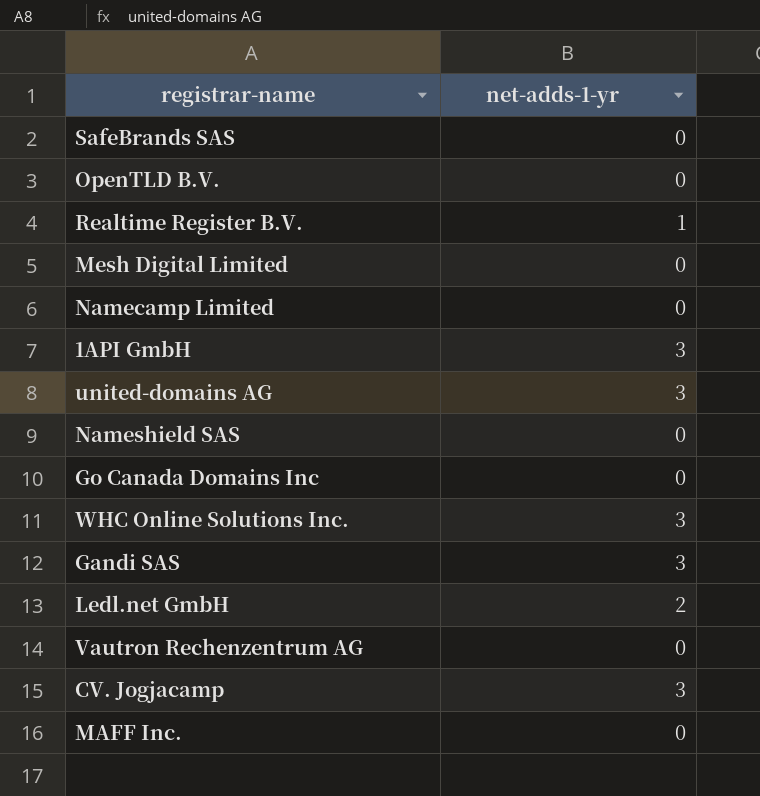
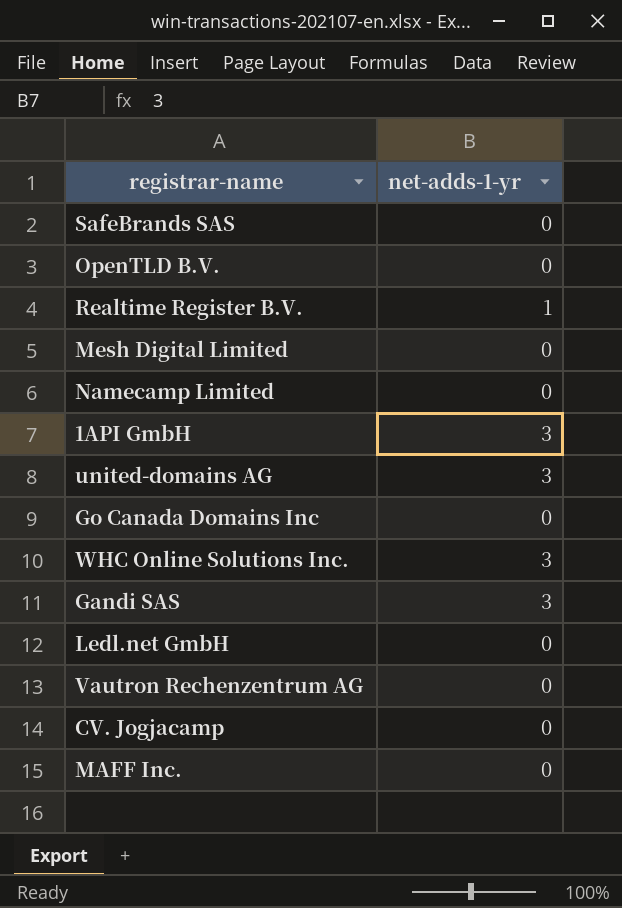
row Nameshield SAS: 0 -> none
Ledl.net GmbH | net-adds-1-yr: 2 -> 0
CV. Jogjacamp | net-adds-1-yr: 3 -> 0

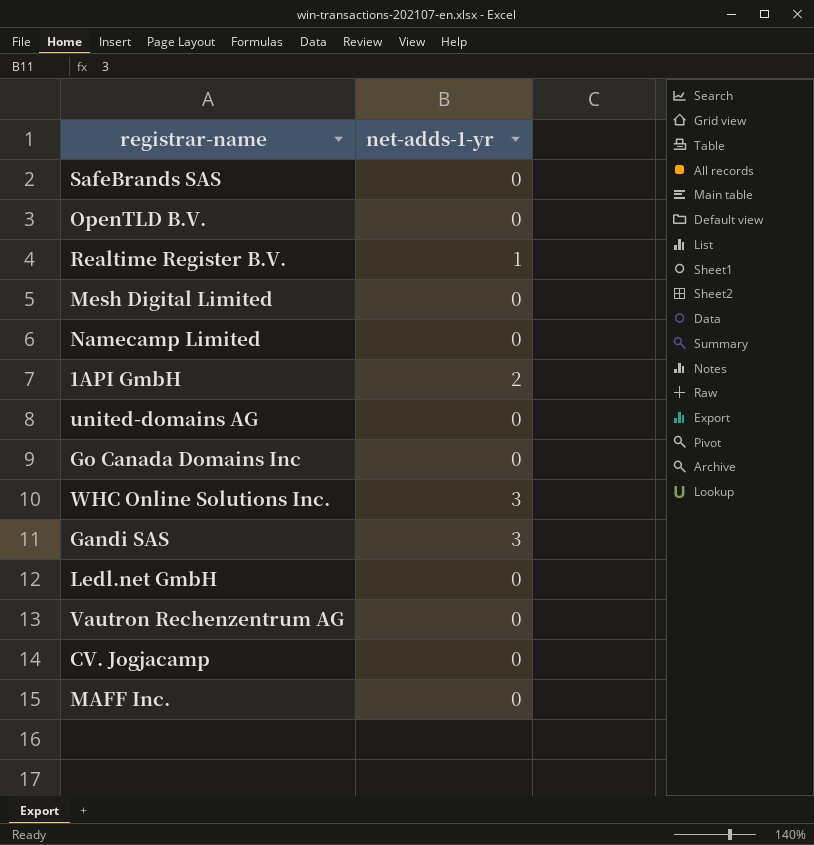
1API GmbH | net-adds-1-yr: 3 -> 2
united-domains AG | net-adds-1-yr: 3 -> 0

